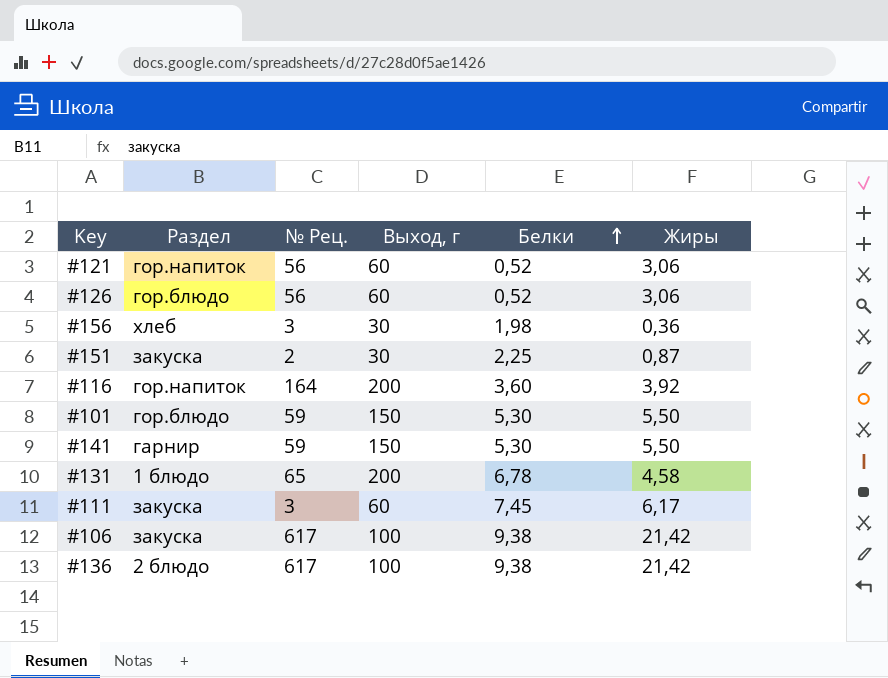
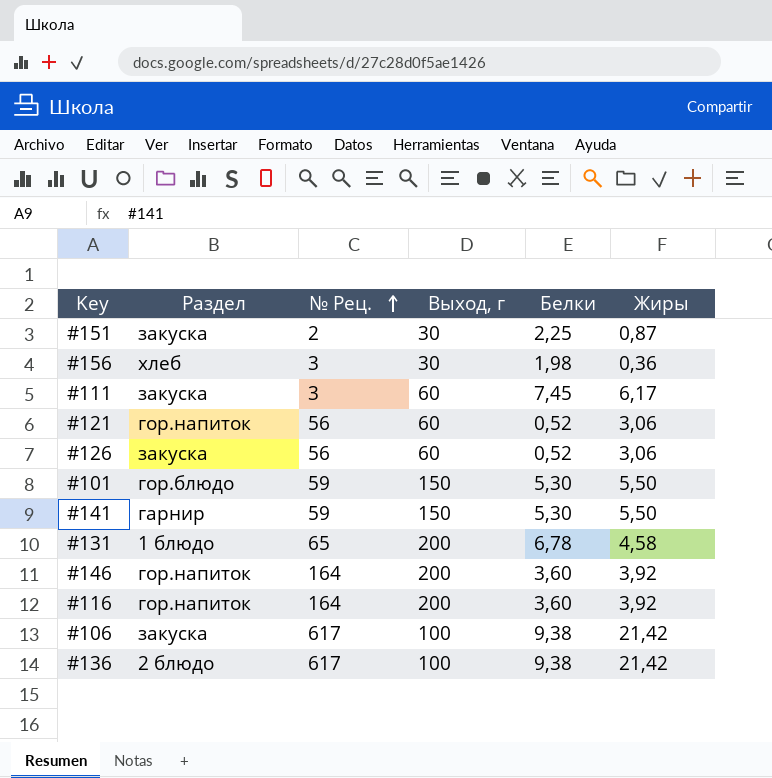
row order: Белки ascending -> № Рец. ascending
#126 | Раздел: гор.блюдо -> закуска
row #146: none -> гор.напиток | 164 | 200 | 3,60 | 3,92

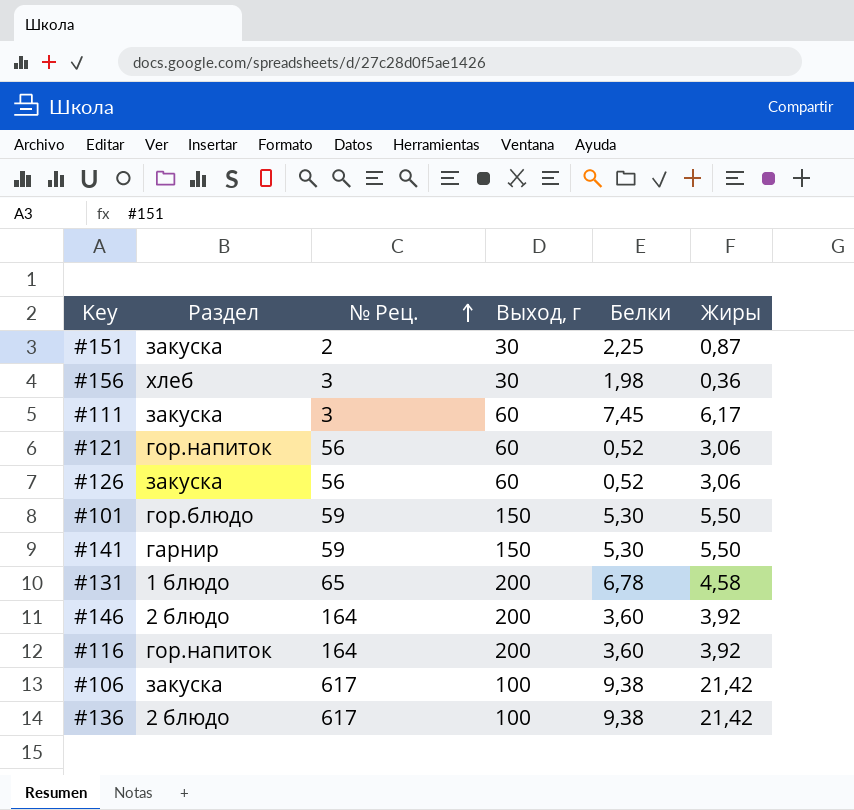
#146 | Раздел: гор.напиток -> 2 блюдо

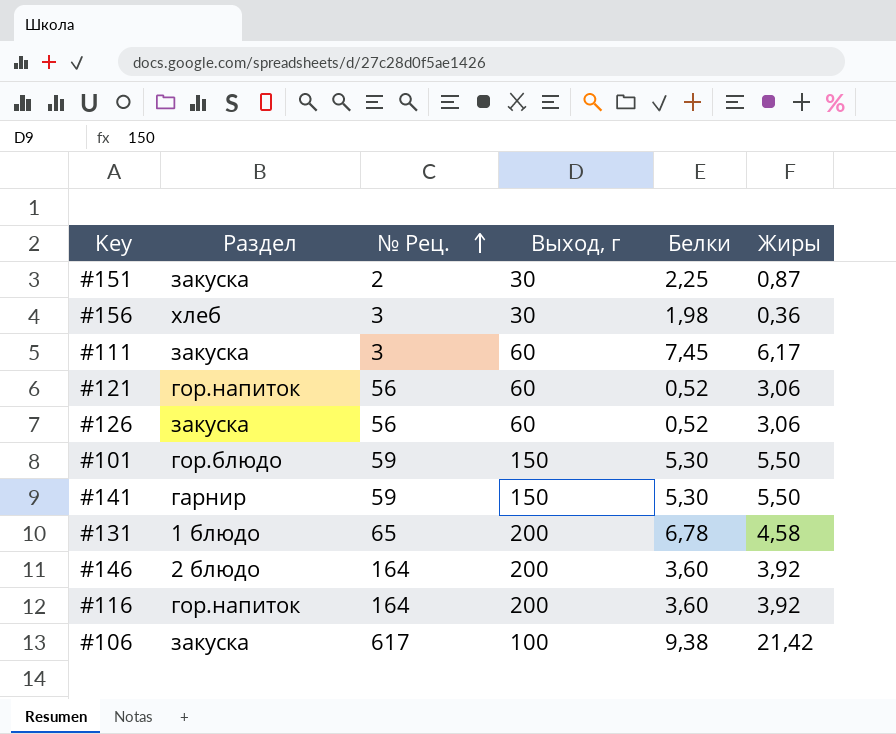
row #136: 2 блюдо | 617 | 100 | 9,38 | 21,42 -> none

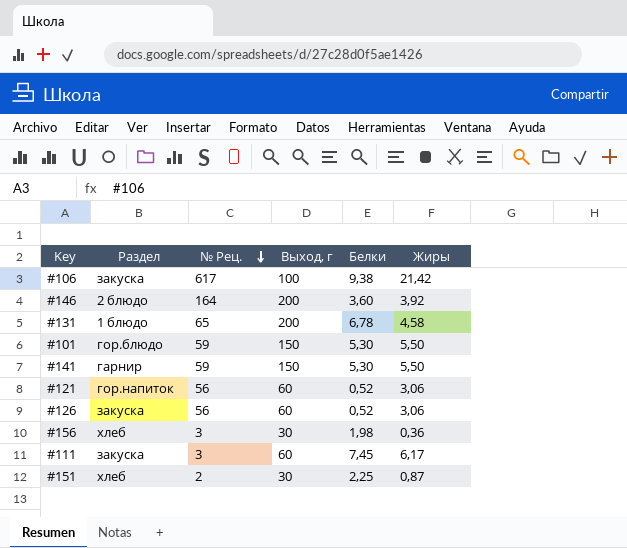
row order: № Рец. ascending -> № Рец. descending
row #116: гор.напиток | 164 | 200 | 3,60 | 3,92 -> none
#151 | Раздел: закуска -> хлеб

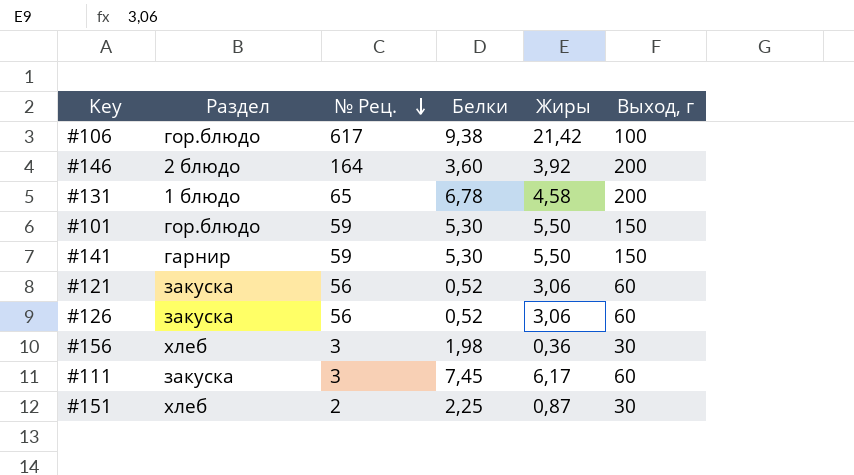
column Выход, г | position: 4 -> 6
#106 | Раздел: закуска -> гор.блюдо
#121 | Раздел: гор.напиток -> закуска

